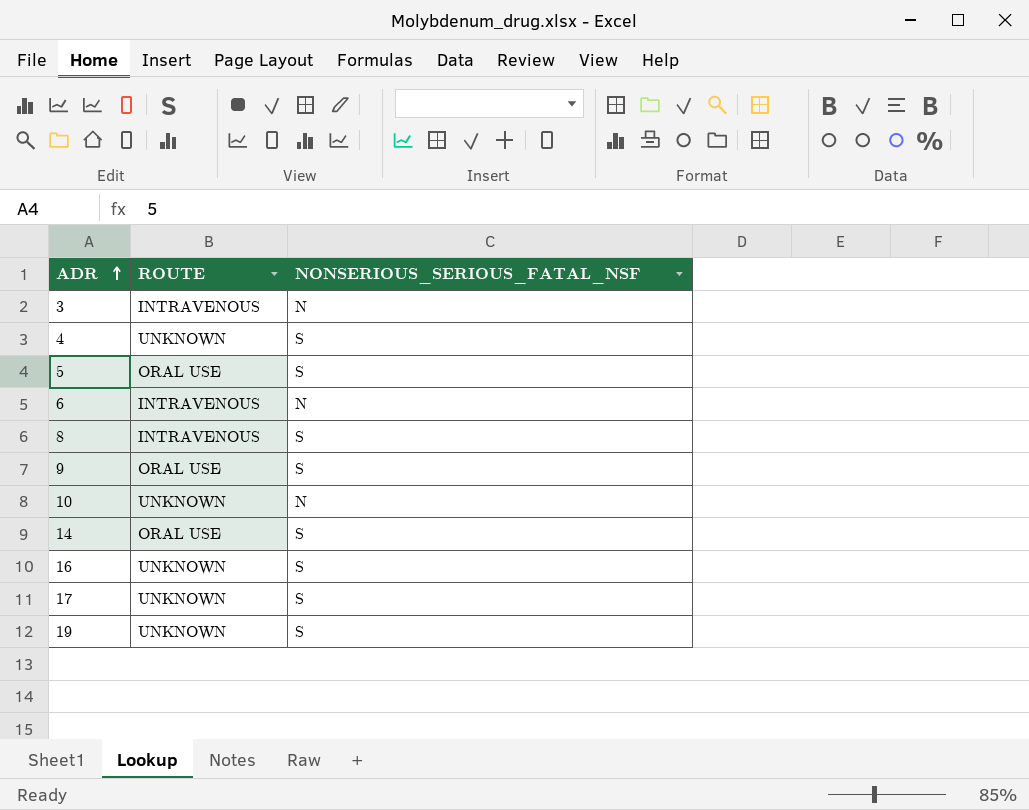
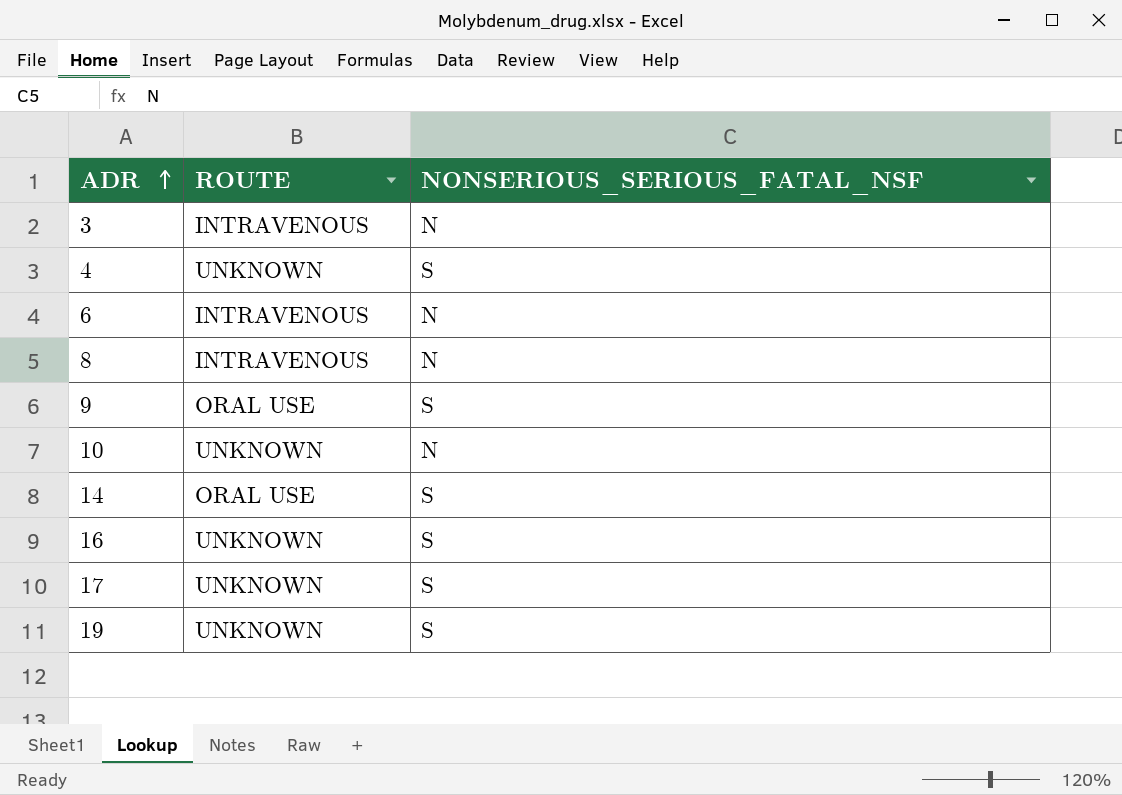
row 5: ORAL USE | S -> none
8 | NONSERIOUS_SERIOUS_FATAL_NSF: S -> N

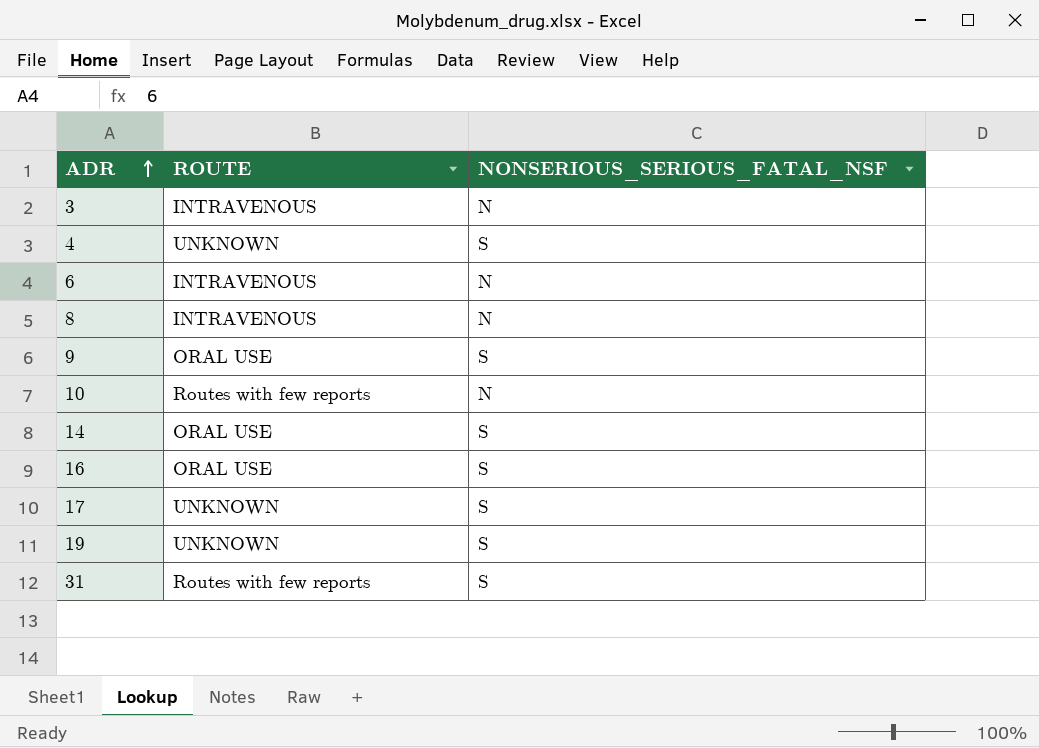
10 | ROUTE: UNKNOWN -> Routes with few reports
16 | ROUTE: UNKNOWN -> ORAL USE
row 31: none -> Routes with few reports | S

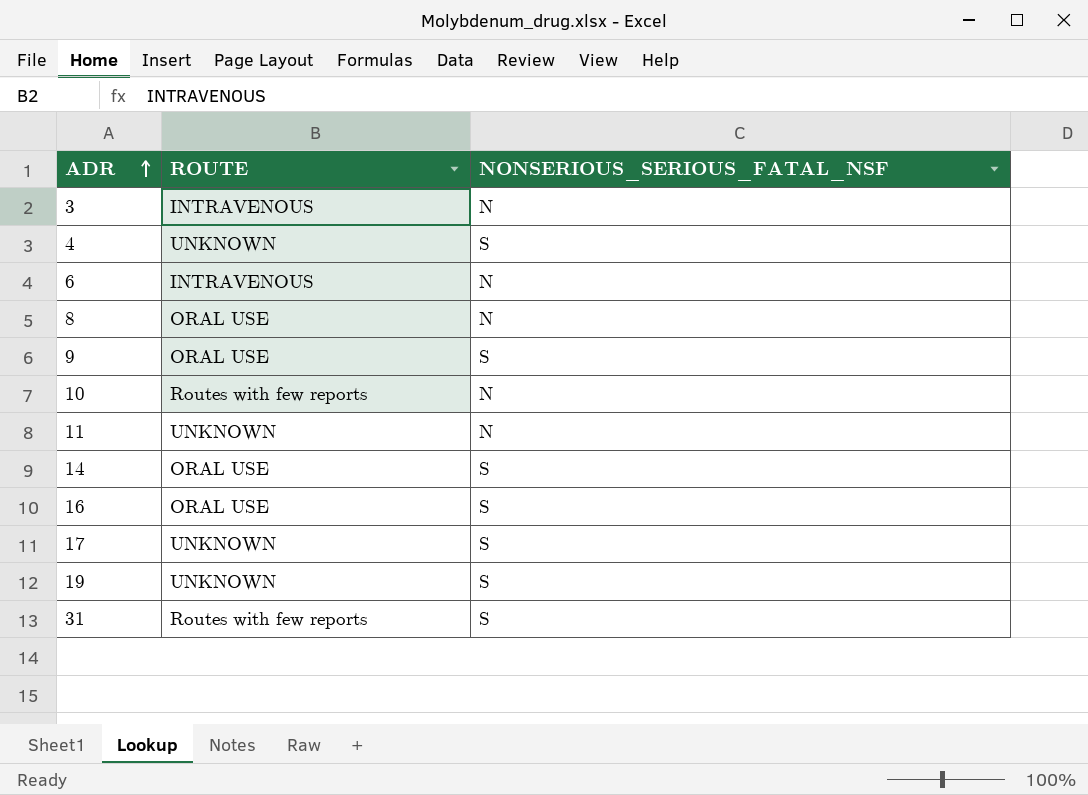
8 | ROUTE: INTRAVENOUS -> ORAL USE
row 11: none -> UNKNOWN | N

